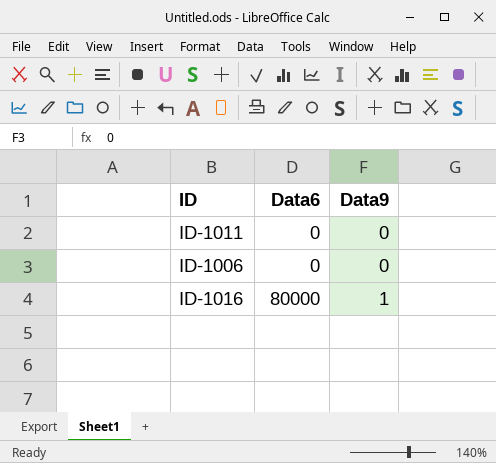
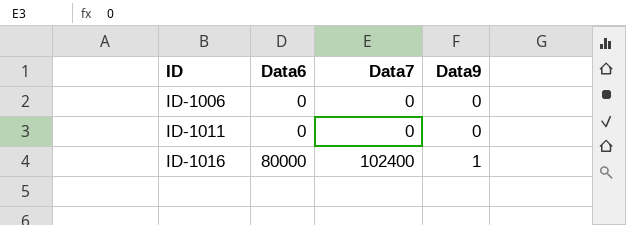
row order: Data6 ascending -> ID ascending
column Data7 | position: none -> 3

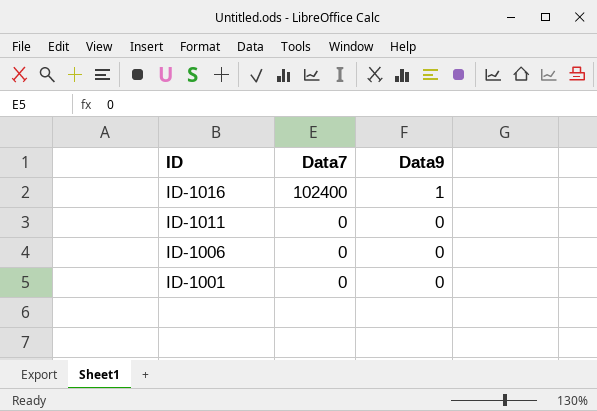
row order: ID ascending -> ID descending
column Data6 | position: 2 -> none
row ID-1001: none -> 0 | 0

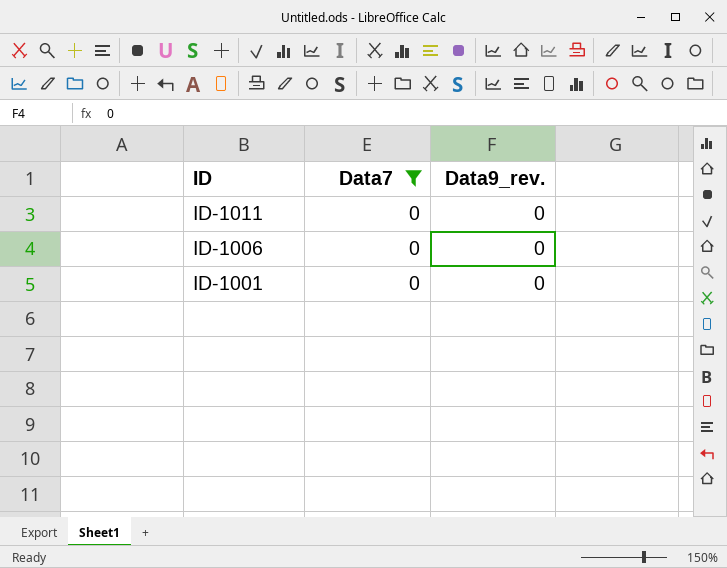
filter: none -> Data7 = 0
column name: Data9 -> Data9_rev.

